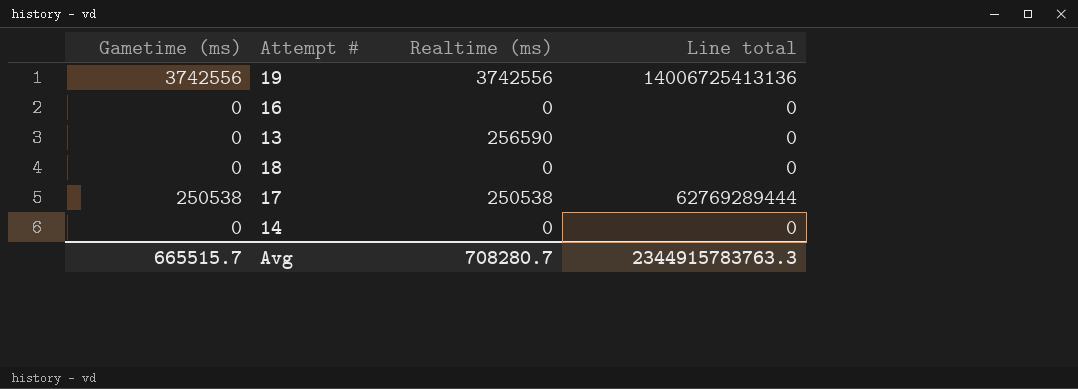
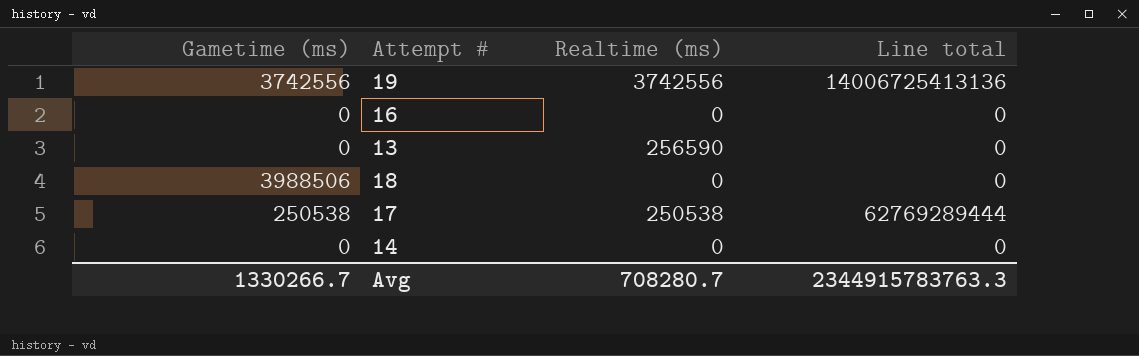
18 | Gametime (ms): 0 -> 3988506
Avg | Gametime (ms): 665515.7 -> 1330266.7

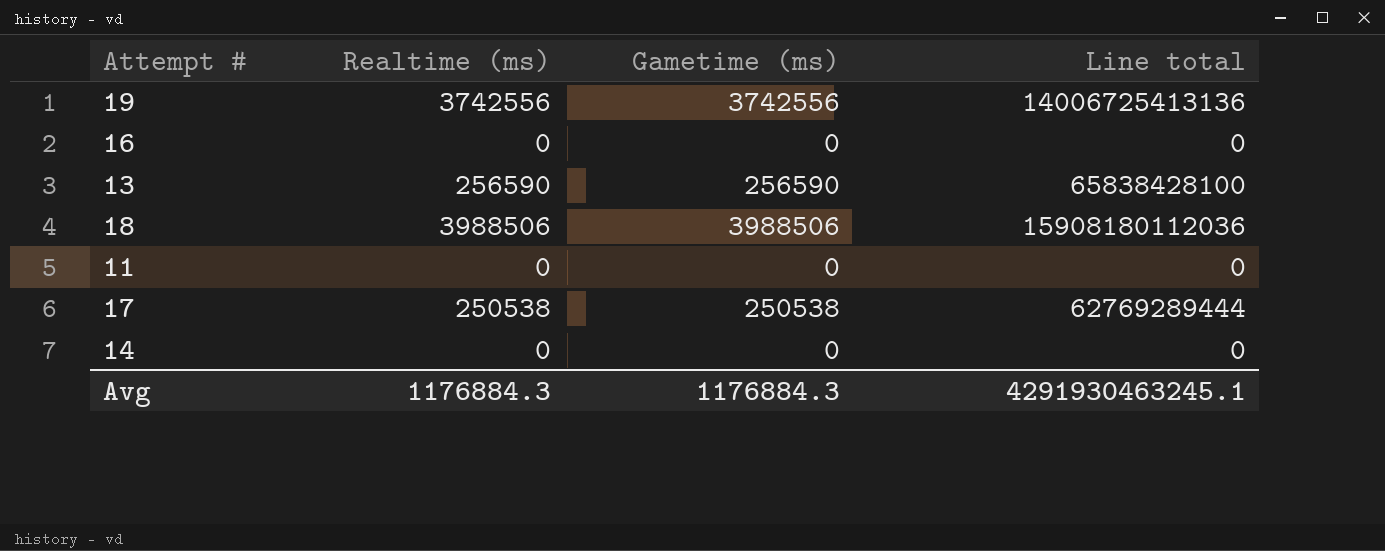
column Gametime (ms) | position: 1 -> 3
13 | Gametime (ms): 0 -> 256590
13 | Line total: 0 -> 65838428100
18 | Realtime (ms): 0 -> 3988506
18 | Line total: 0 -> 15908180112036
row 11: none -> 0 | 0 | 0
Avg | Realtime (ms): 708280.7 -> 1176884.3
Avg | Gametime (ms): 1330266.7 -> 1176884.3
Avg | Line total: 2344915783763.3 -> 4291930463245.1

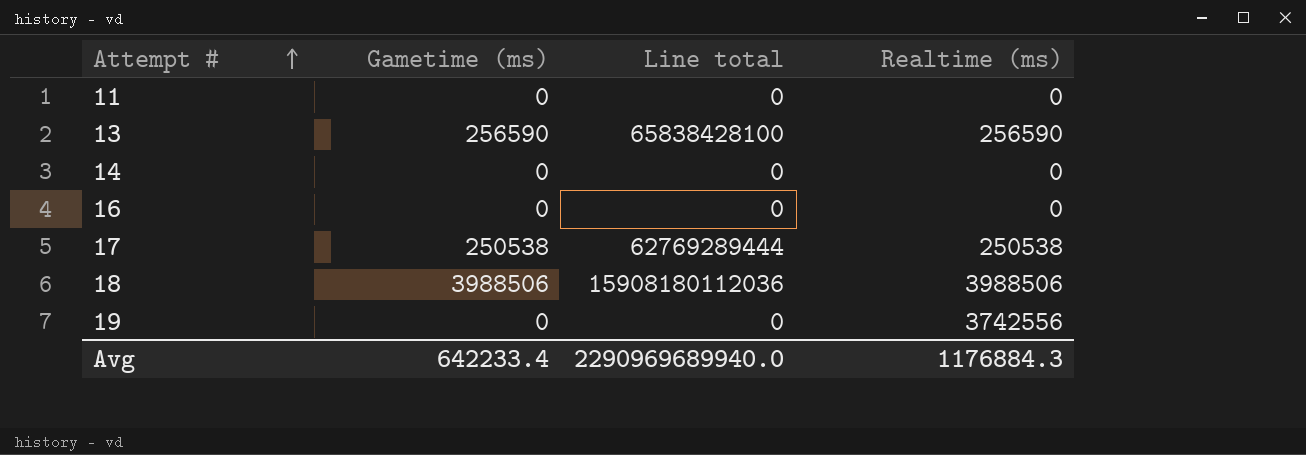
row order: none -> Attempt # ascending
column Realtime (ms) | position: 2 -> 4
19 | Gametime (ms): 3742556 -> 0
19 | Line total: 14006725413136 -> 0
Avg | Gametime (ms): 1176884.3 -> 642233.4
Avg | Line total: 4291930463245.1 -> 2290969689940.0

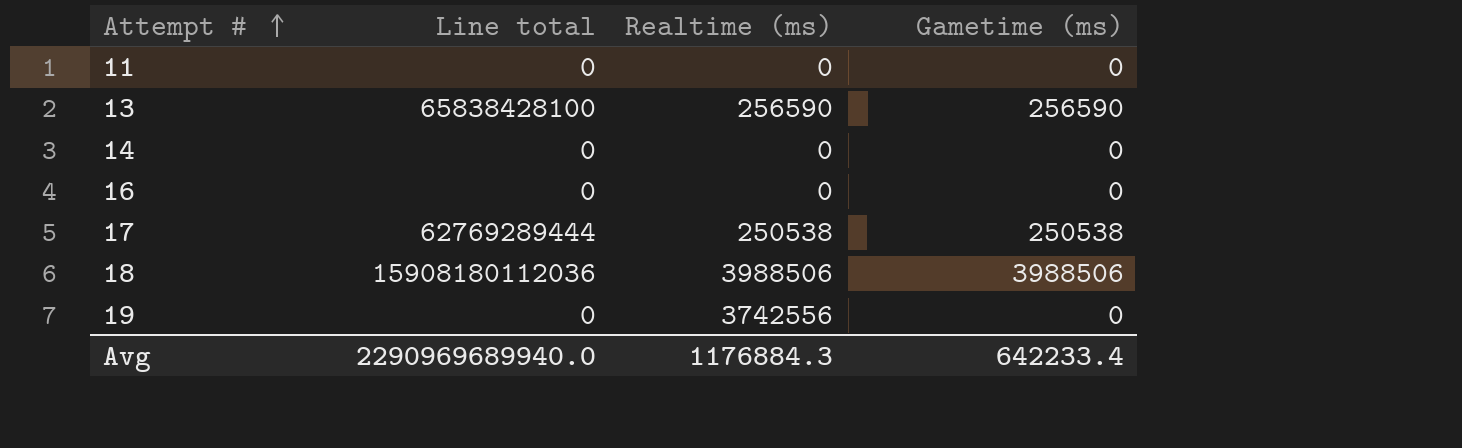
column Gametime (ms) | position: 2 -> 4

